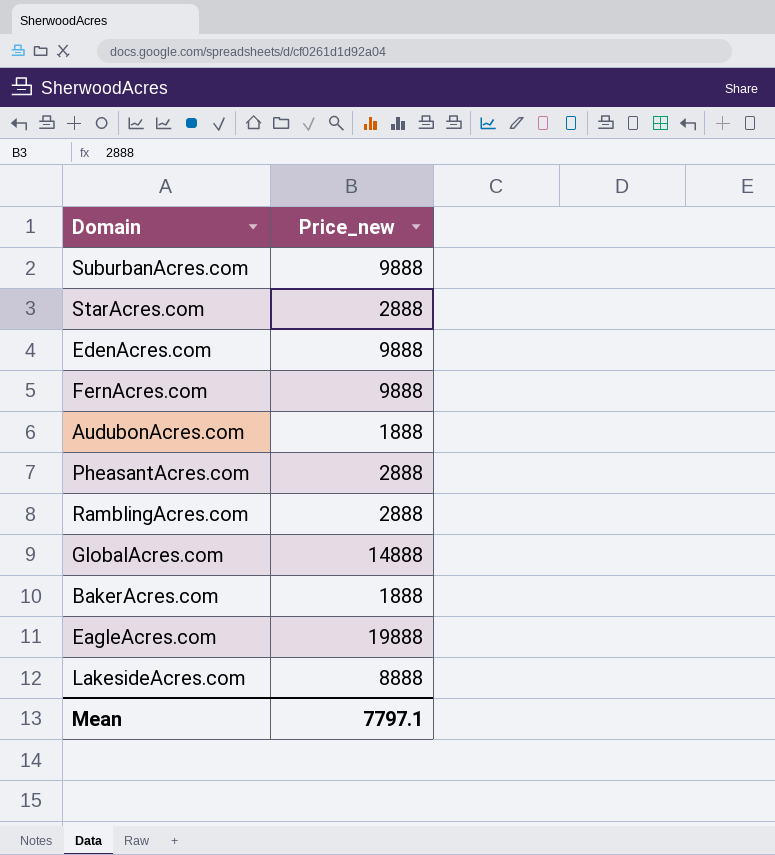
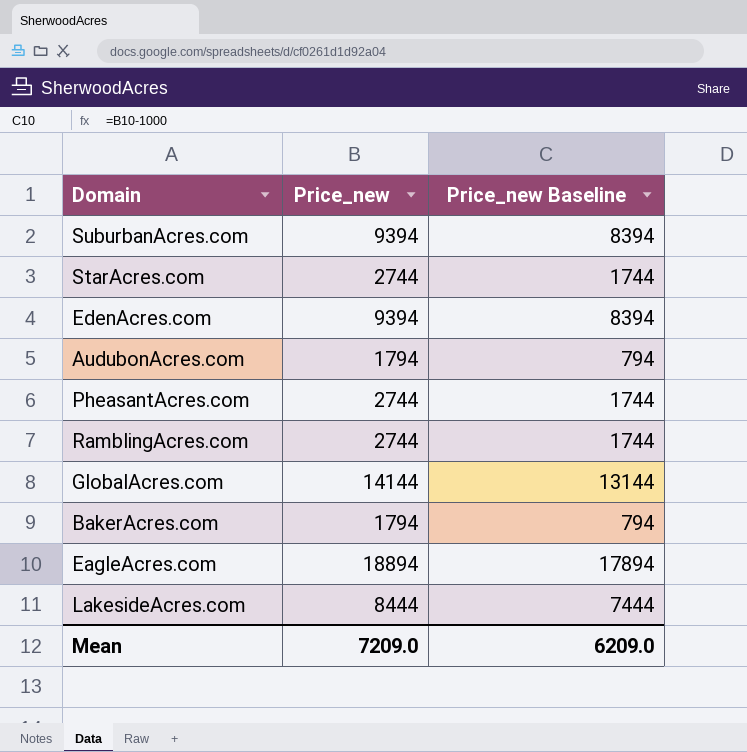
column Price_new Baseline | formula: none -> [Price_new] - 1000
row FernAcres.com: 9888 -> none
SuburbanAcres.com | Price_new: 9888 -> 9394
StarAcres.com | Price_new: 2888 -> 2744
EdenAcres.com | Price_new: 9888 -> 9394
AudubonAcres.com | Price_new: 1888 -> 1794
PheasantAcres.com | Price_new: 2888 -> 2744
RamblingAcres.com | Price_new: 2888 -> 2744
GlobalAcres.com | Price_new: 14888 -> 14144
BakerAcres.com | Price_new: 1888 -> 1794
EagleAcres.com | Price_new: 19888 -> 18894
LakesideAcres.com | Price_new: 8888 -> 8444
Mean | Price_new: 7797.1 -> 7209.0

